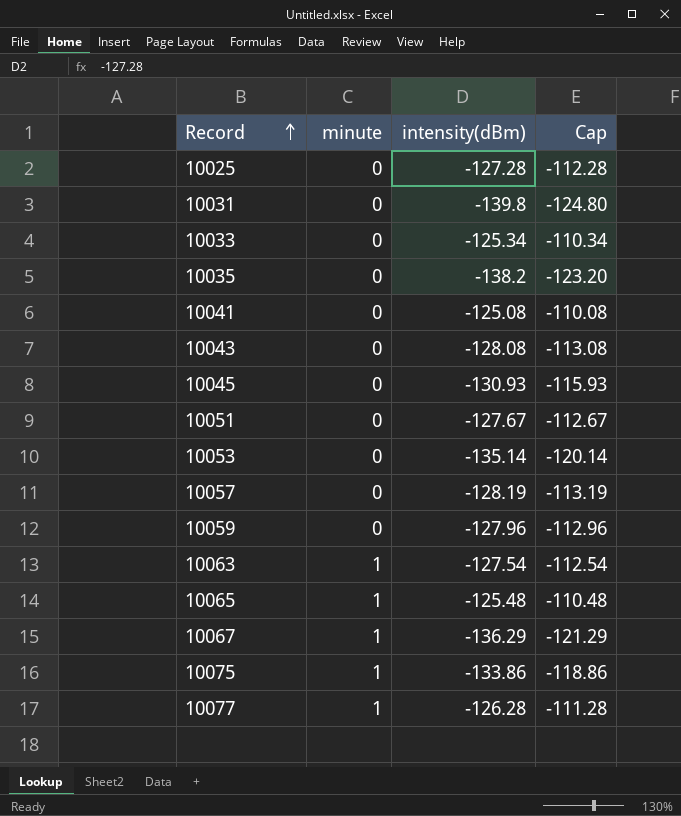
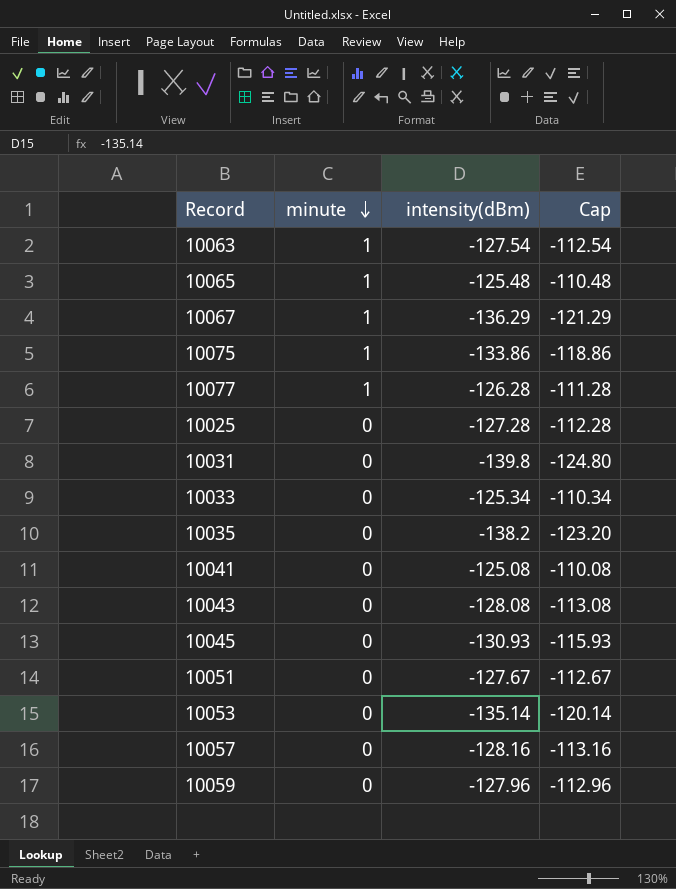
row order: Record ascending -> minute descending
10057 | intensity(dBm): -128.19 -> -128.16
10057 | Cap: -113.19 -> -113.16

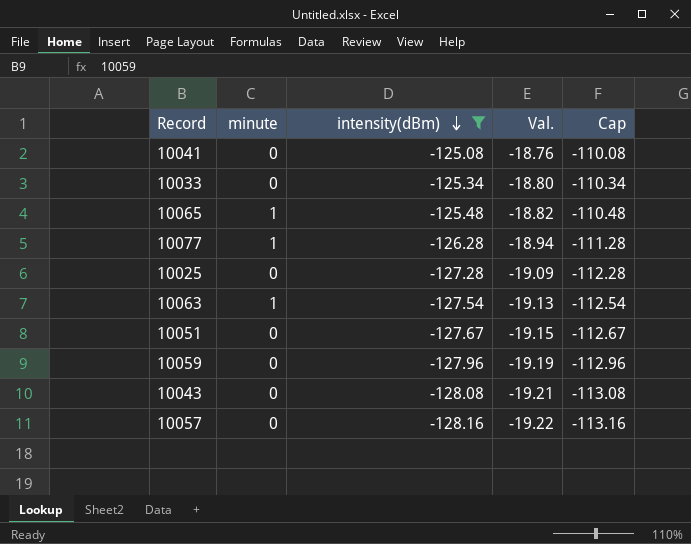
filter: none -> intensity(dBm) >= -128.16
row order: minute descending -> intensity(dBm) descending
column Val. | formula: none -> [intensity(dBm)] * 0.15

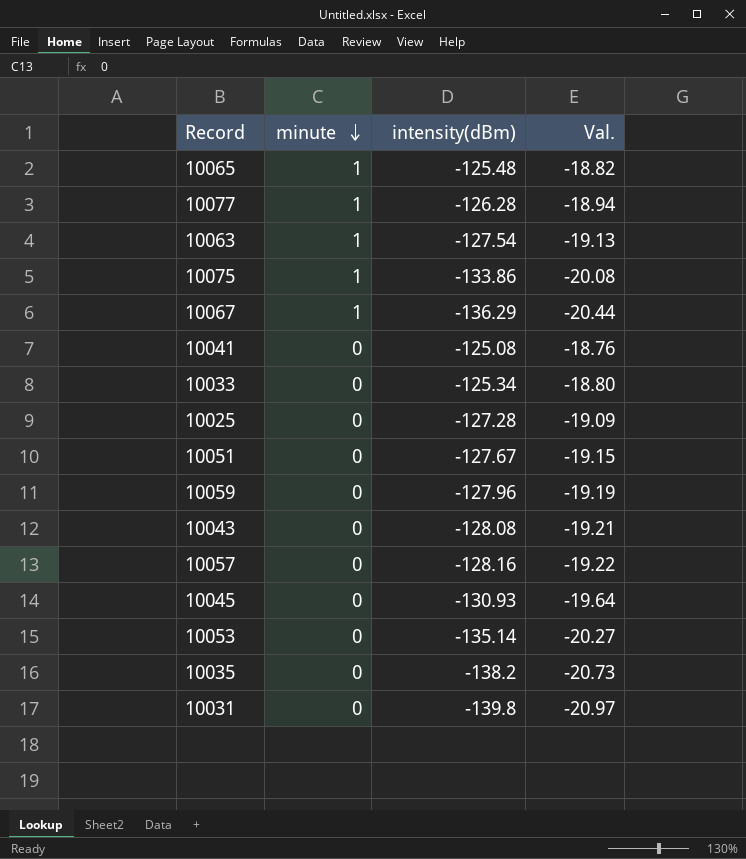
filter: intensity(dBm) >= -128.16 -> none
row order: intensity(dBm) descending -> minute descending
column Cap | formula: [intensity(dBm)] + 15 -> none

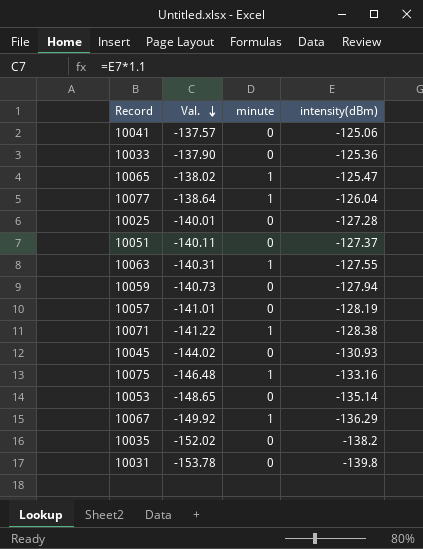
row order: minute descending -> Val. descending
column Val. | formula: [intensity(dBm)] * 0.15 -> [intensity(dBm)] * 1.1
column Val. | position: 4 -> 2
row 10043: 0 | -128.08 | -19.21 -> none
10041 | intensity(dBm): -125.08 -> -125.06
10033 | intensity(dBm): -125.34 -> -125.36
10065 | intensity(dBm): -125.48 -> -125.47
10077 | intensity(dBm): -126.28 -> -126.04
10051 | intensity(dBm): -127.67 -> -127.37
10063 | intensity(dBm): -127.54 -> -127.55
10059 | intensity(dBm): -127.96 -> -127.94
10057 | intensity(dBm): -128.16 -> -128.19
row 10071: none -> -141.22 | 1 | -128.38
10075 | intensity(dBm): -133.86 -> -133.16

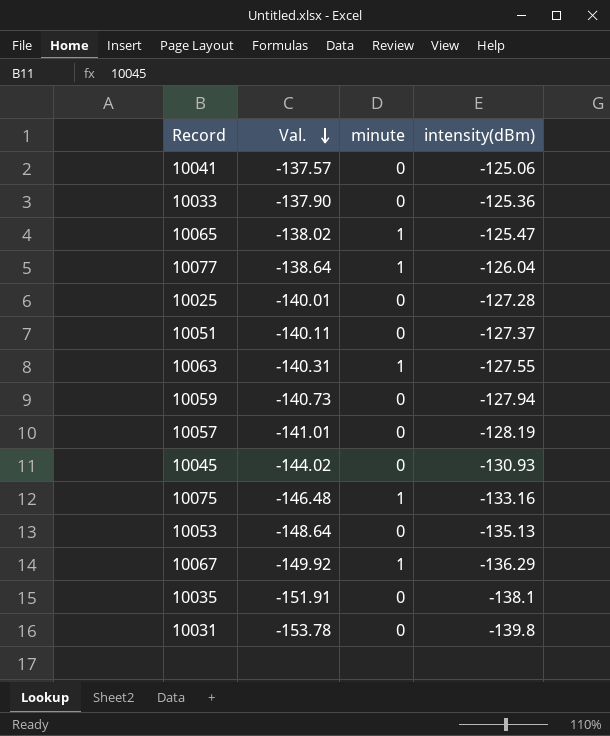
row 10071: -141.22 | 1 | -128.38 -> none
10053 | Val.: -148.65 -> -148.64
10053 | intensity(dBm): -135.14 -> -135.13
10035 | Val.: -152.02 -> -151.91
10035 | intensity(dBm): -138.2 -> -138.1

